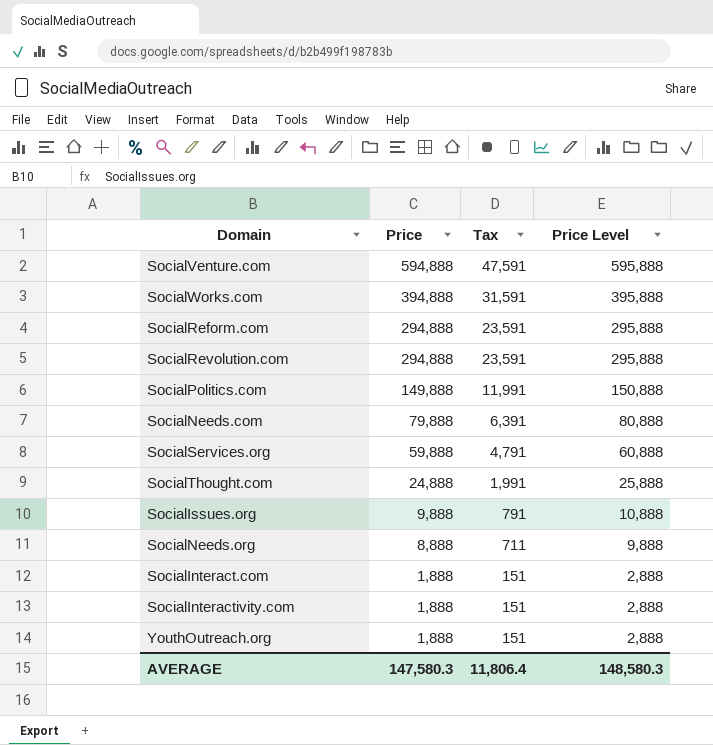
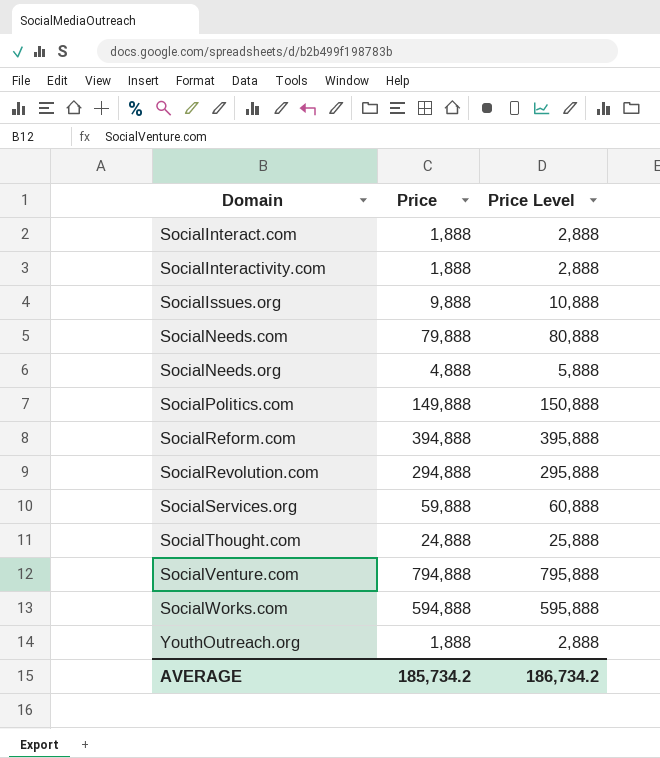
row order: Price descending -> Domain ascending
column Tax | formula: [Price] * 0.08 -> none
SocialNeeds.org | Price: 8,888 -> 4,888
SocialNeeds.org | Price Level: 9,888 -> 5,888
SocialReform.com | Price: 294,888 -> 394,888
SocialReform.com | Price Level: 295,888 -> 395,888
SocialVenture.com | Price: 594,888 -> 794,888
SocialVenture.com | Price Level: 595,888 -> 795,888
SocialWorks.com | Price: 394,888 -> 594,888
SocialWorks.com | Price Level: 395,888 -> 595,888
AVERAGE | Price: 147,580.3 -> 185,734.2
AVERAGE | Price Level: 148,580.3 -> 186,734.2

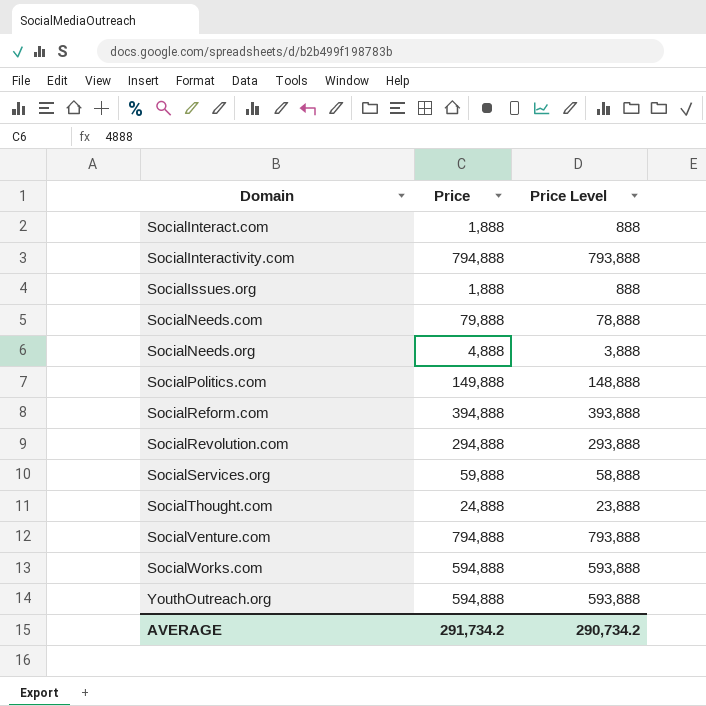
column Price Level | formula: [Price] + 1000 -> [Price] - 1000
SocialInteractivity.com | Price: 1,888 -> 794,888
SocialIssues.org | Price: 9,888 -> 1,888
YouthOutreach.org | Price: 1,888 -> 594,888
AVERAGE | Price: 185,734.2 -> 291,734.2
AVERAGE | Price Level: 186,734.2 -> 290,734.2

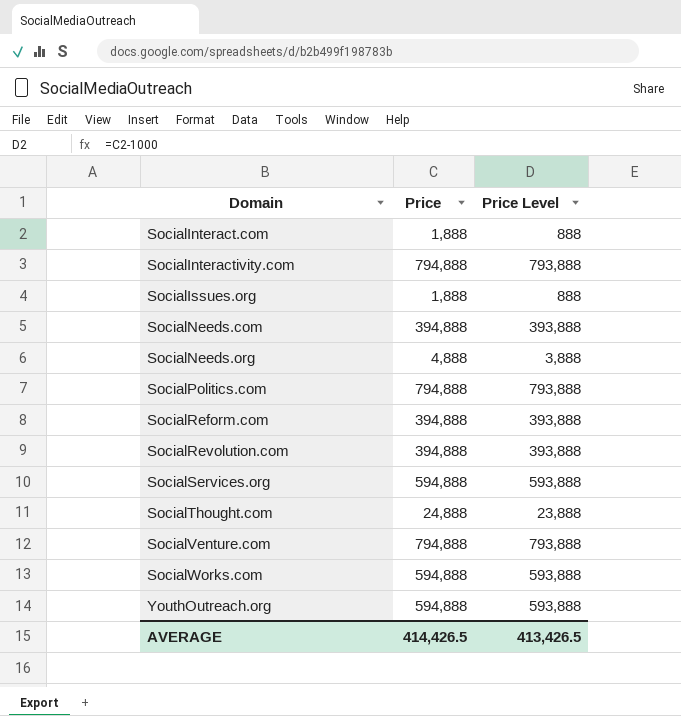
SocialNeeds.com | Price: 79,888 -> 394,888
SocialNeeds.com | Price Level: 78,888 -> 393,888
SocialPolitics.com | Price: 149,888 -> 794,888
SocialPolitics.com | Price Level: 148,888 -> 793,888
SocialRevolution.com | Price: 294,888 -> 394,888
SocialRevolution.com | Price Level: 293,888 -> 393,888
SocialServices.org | Price: 59,888 -> 594,888
SocialServices.org | Price Level: 58,888 -> 593,888
AVERAGE | Price: 291,734.2 -> 414,426.5
AVERAGE | Price Level: 290,734.2 -> 413,426.5

